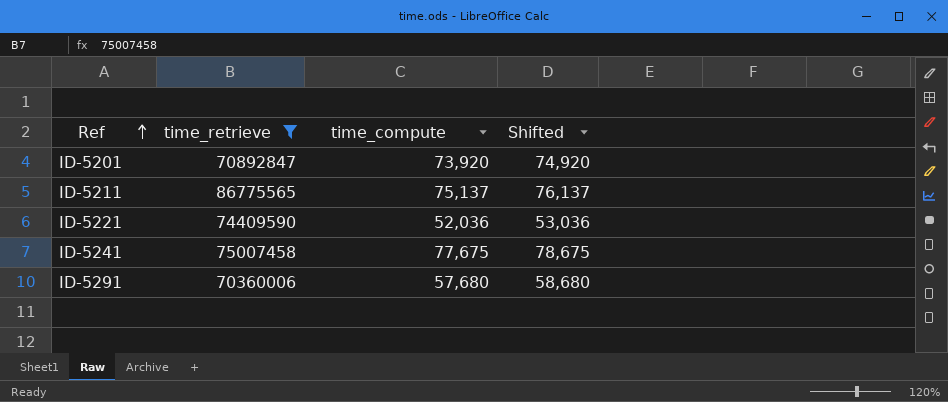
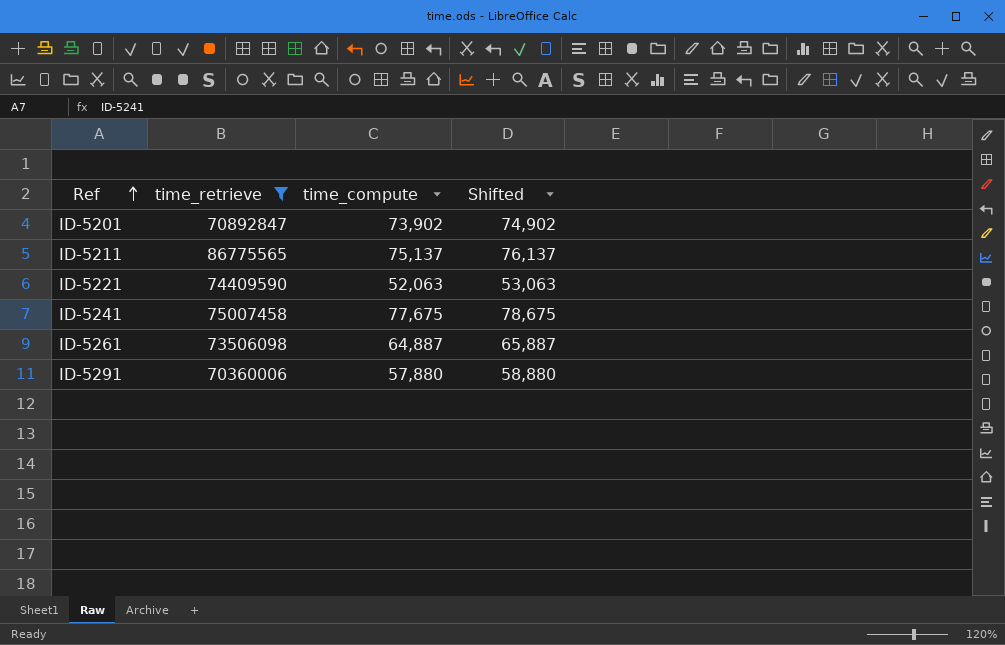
ID-5201 | time_compute: 73,920 -> 73,902
ID-5201 | Shifted: 74,920 -> 74,902
ID-5221 | time_compute: 52,036 -> 52,063
ID-5221 | Shifted: 53,036 -> 53,063
row ID-5261: none -> 73506098 | 64,887 | 65,887
ID-5291 | time_compute: 57,680 -> 57,880
ID-5291 | Shifted: 58,680 -> 58,880

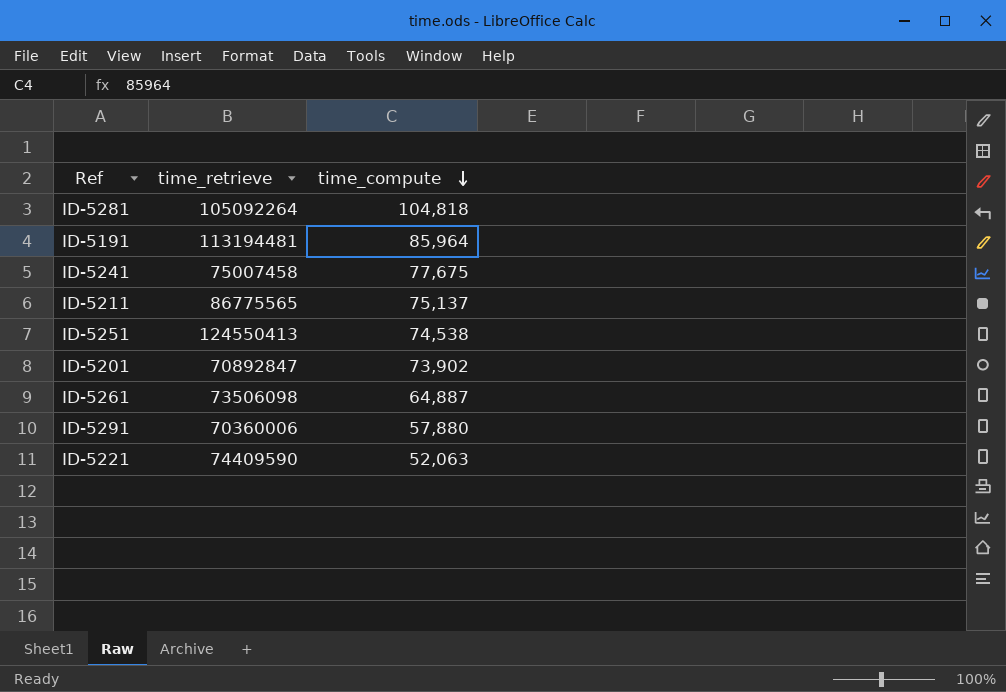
filter: time_retrieve <= 86775565 -> none
row order: Ref ascending -> time_compute descending
column Shifted | formula: [time_compute] + 1000 -> none

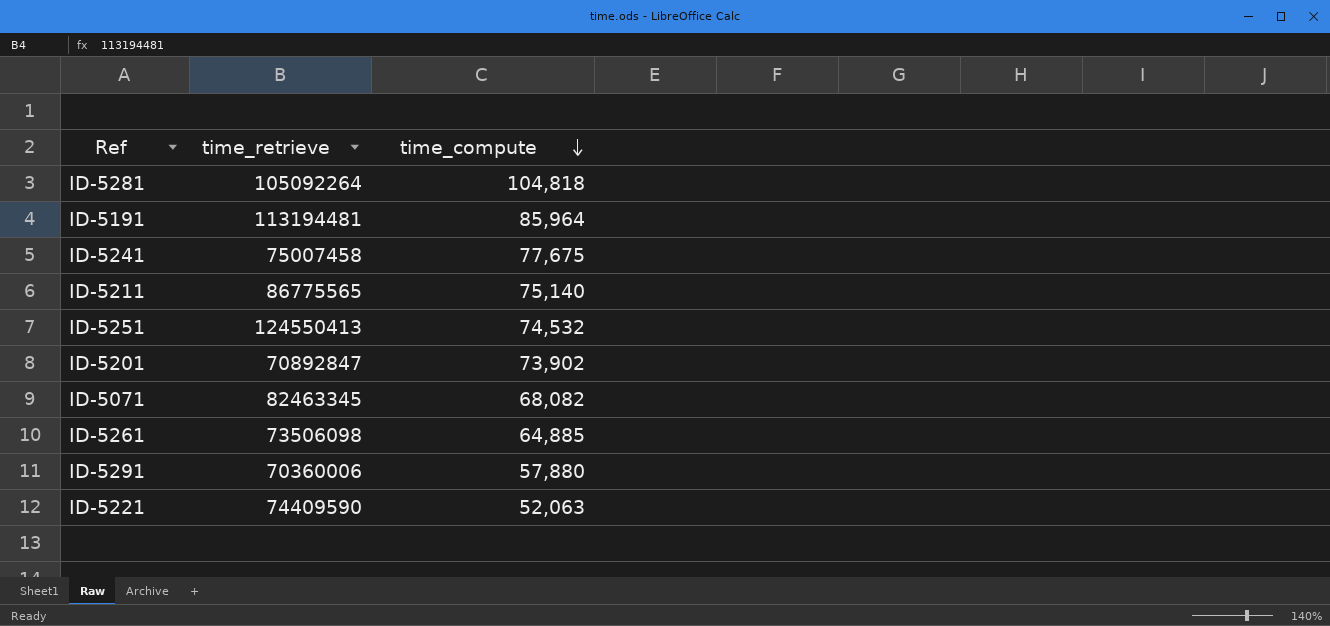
ID-5211 | time_compute: 75,137 -> 75,140
ID-5251 | time_compute: 74,538 -> 74,532
row ID-5071: none -> 82463345 | 68,082
ID-5261 | time_compute: 64,887 -> 64,885

